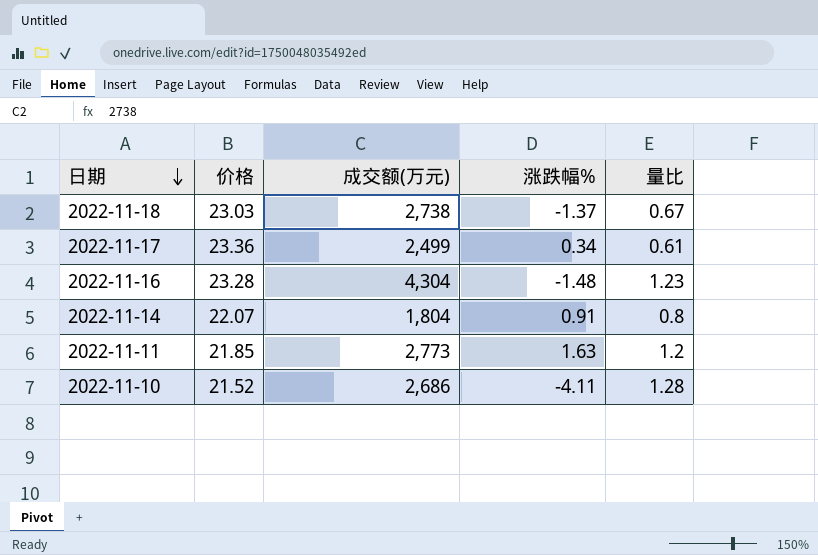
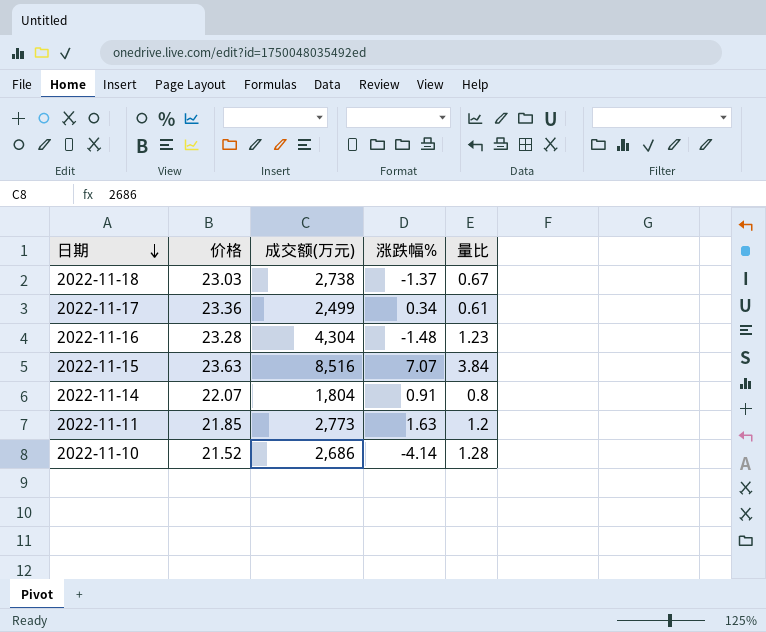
row 2022-11-15: none -> 23.63 | 8,516 | 7.07 | 3.84
2022-11-10 | 涨跌幅%: -4.11 -> -4.14

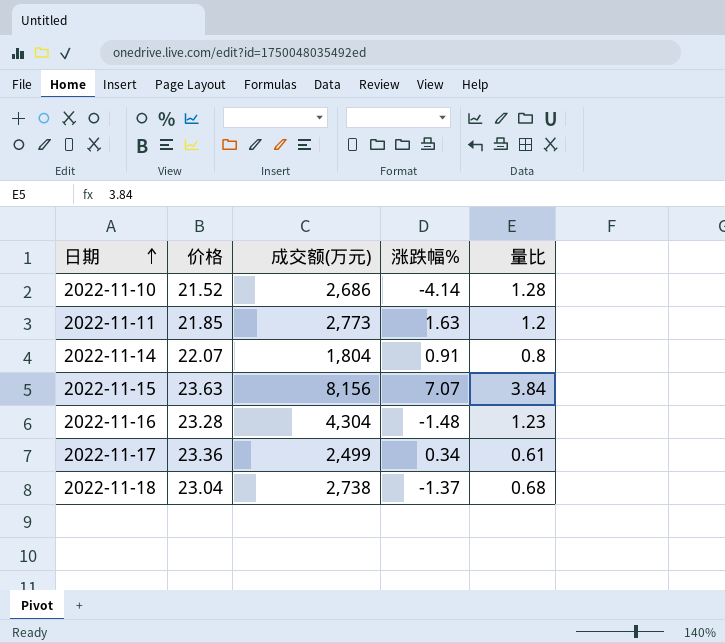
row order: 日期 descending -> 日期 ascending
2022-11-15 | 成交额(万元): 8,516 -> 8,156
2022-11-18 | 价格: 23.03 -> 23.04
2022-11-18 | 量比: 0.67 -> 0.68

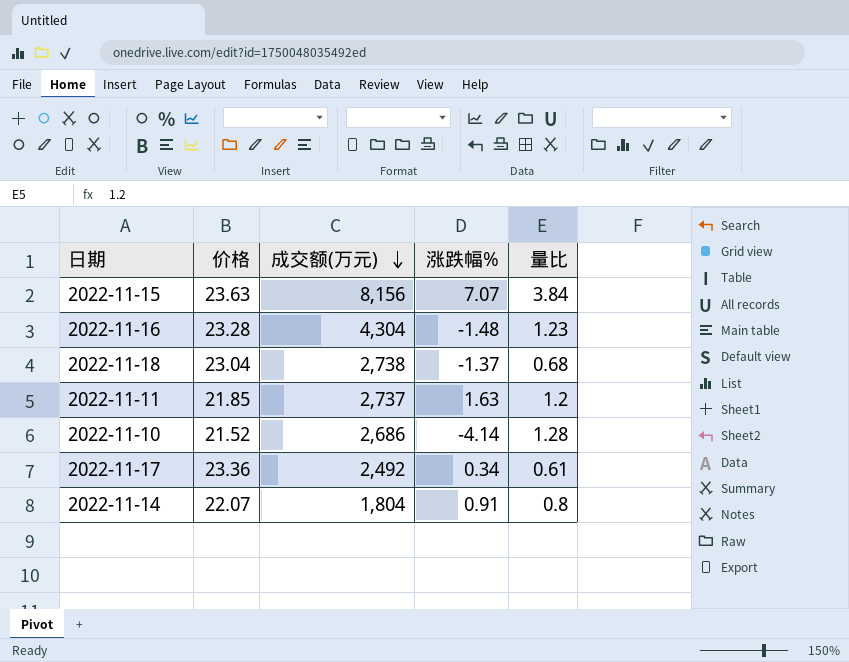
row order: 日期 ascending -> 成交额(万元) descending
2022-11-11 | 成交额(万元): 2,773 -> 2,737
2022-11-17 | 成交额(万元): 2,499 -> 2,492

